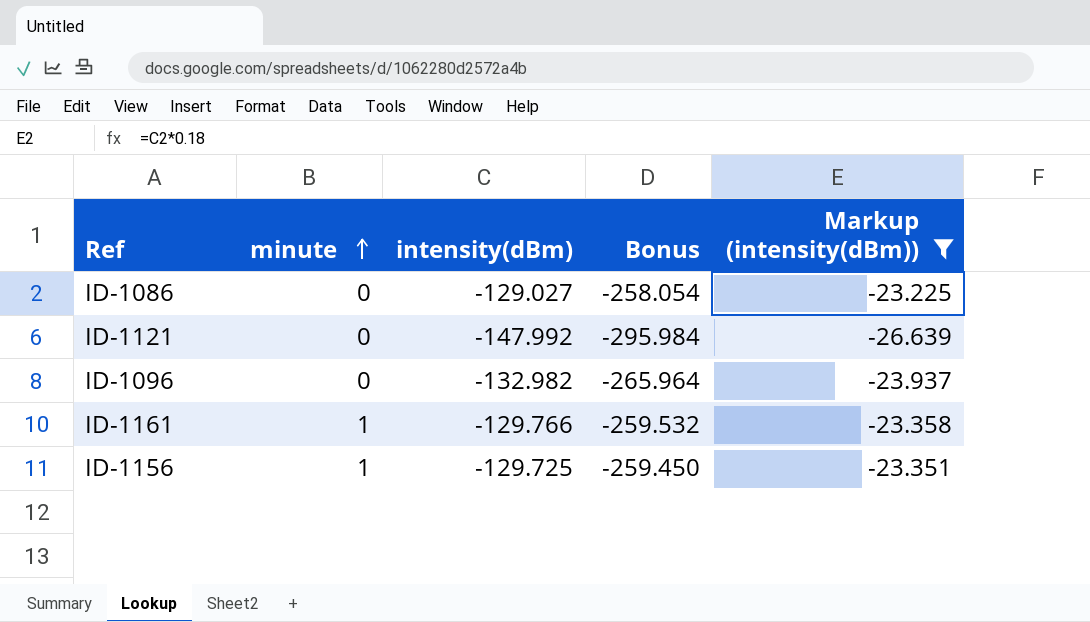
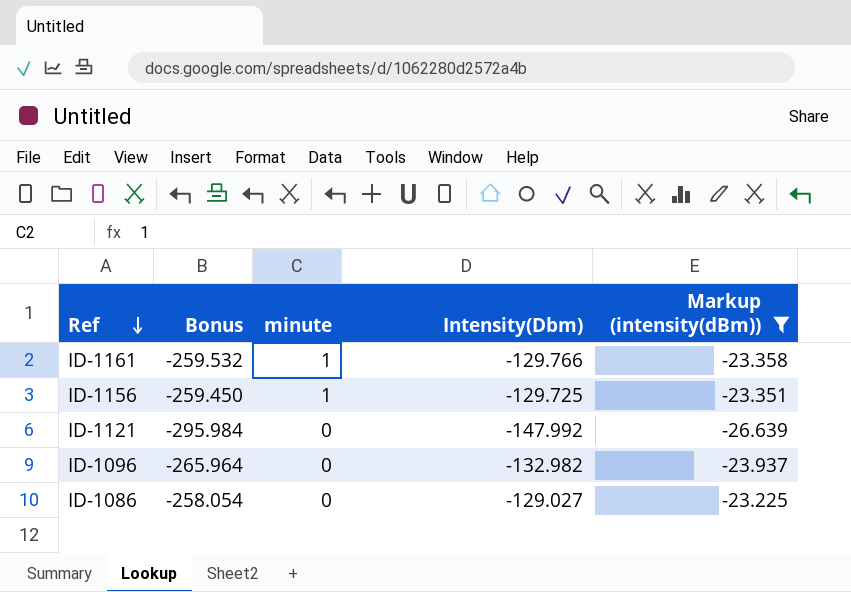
row order: minute ascending -> Ref descending
column Bonus | position: 4 -> 2
column name: intensity(dBm) -> Intensity(Dbm)

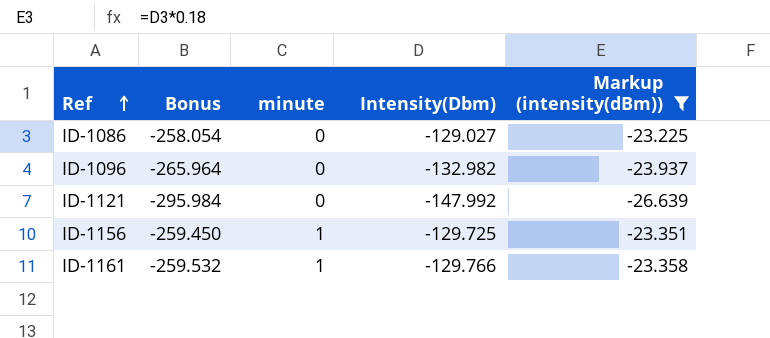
row order: Ref descending -> Ref ascending

